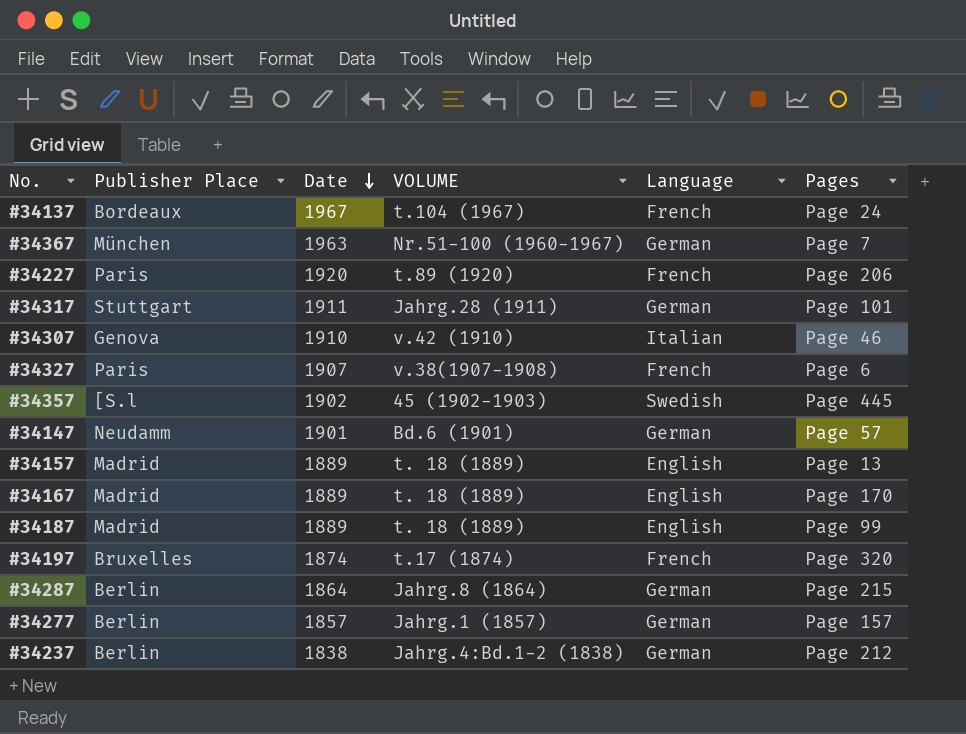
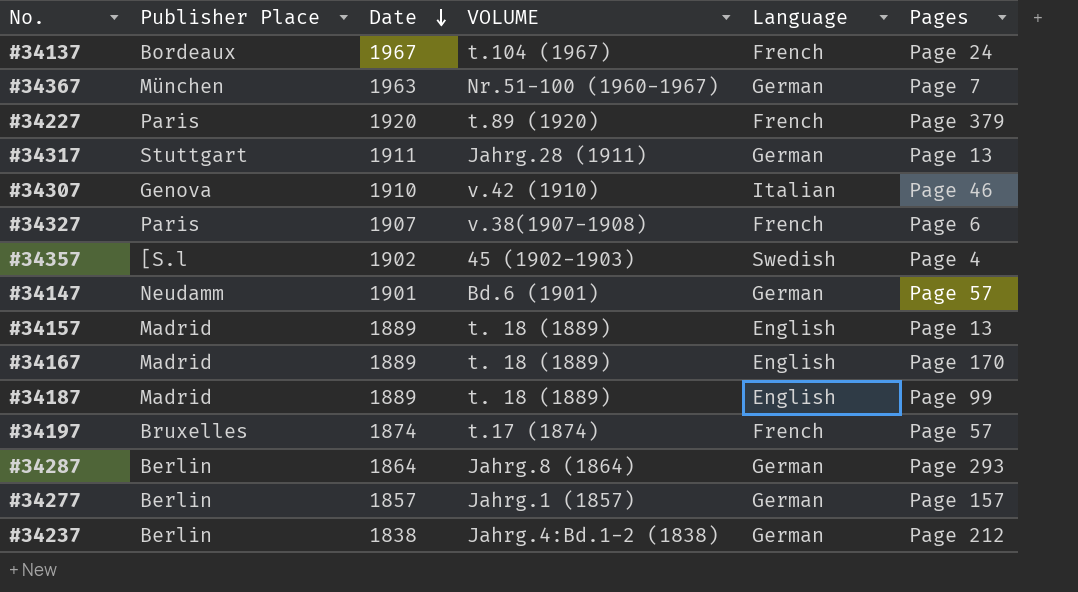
#34227 | Pages: Page 206 -> Page 379
#34317 | Pages: Page 101 -> Page 13
#34357 | Pages: Page 445 -> Page 4
#34197 | Pages: Page 320 -> Page 57
#34287 | Pages: Page 215 -> Page 293

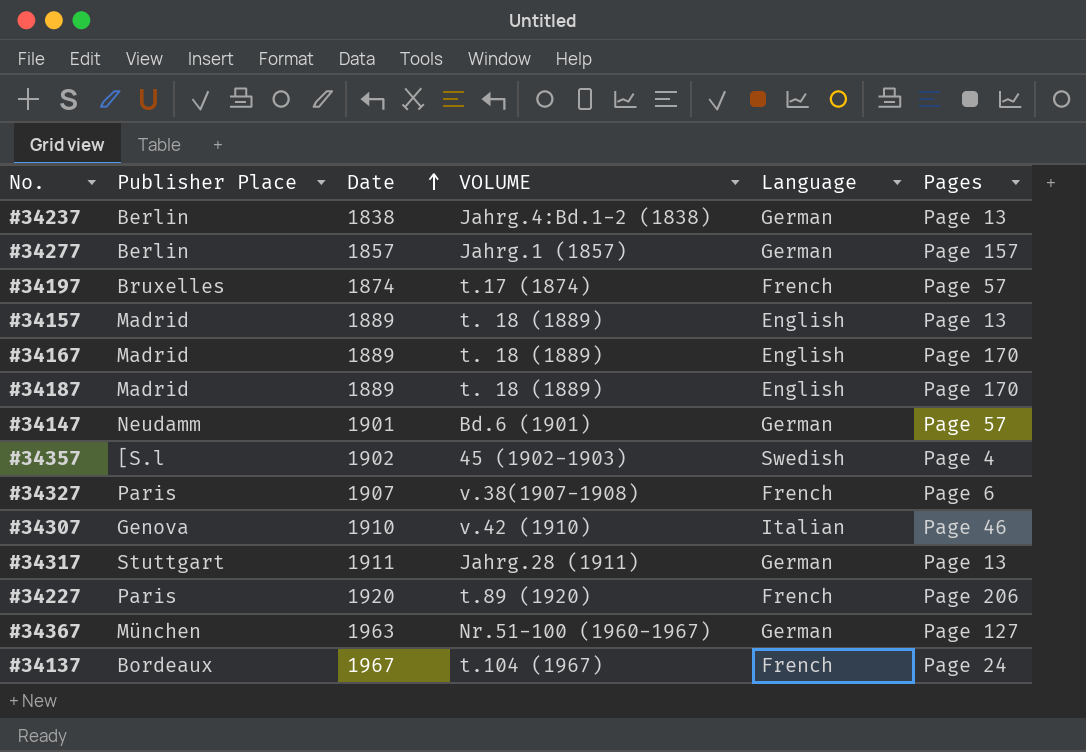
row order: Date descending -> Date ascending
row #34287: Berlin | 1864 | Jahrg.8 (1864) | German | Page 293 -> none
#34237 | Pages: Page 212 -> Page 13
#34187 | Pages: Page 99 -> Page 170
#34227 | Pages: Page 379 -> Page 206
#34367 | Pages: Page 7 -> Page 127

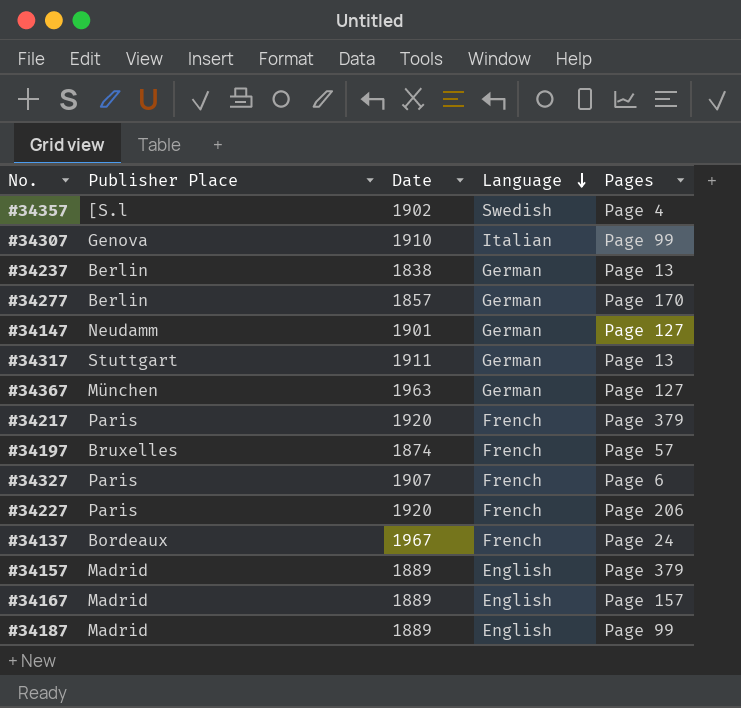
row order: Date ascending -> Language descending
column VOLUME | position: 4 -> none
#34307 | Pages: Page 46 -> Page 99
#34277 | Pages: Page 157 -> Page 170
#34147 | Pages: Page 57 -> Page 127
row #34217: none -> Paris | 1920 | French | Page 379
#34157 | Pages: Page 13 -> Page 379
#34167 | Pages: Page 170 -> Page 157
#34187 | Pages: Page 170 -> Page 99

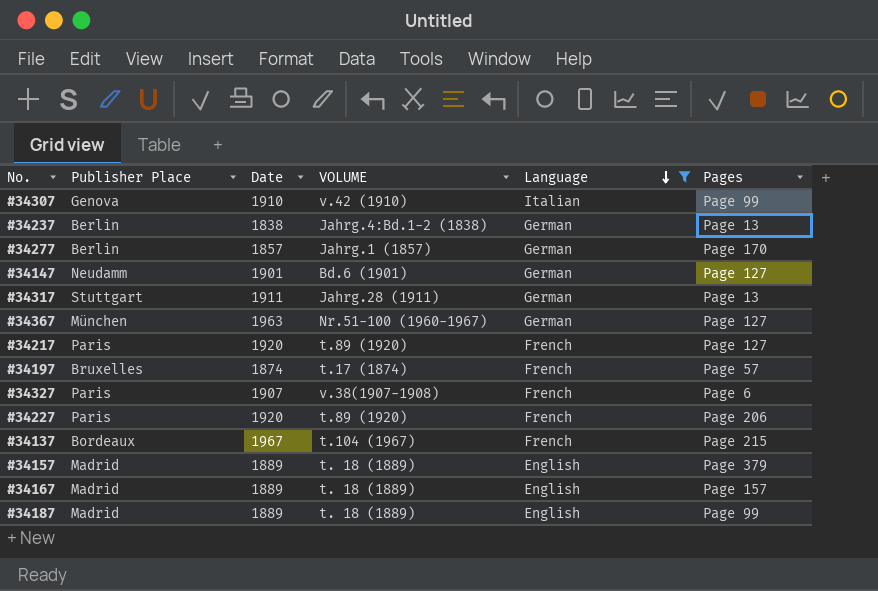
filter: none -> Language != Swedish
column VOLUME | position: none -> 4
#34217 | Pages: Page 379 -> Page 127
#34137 | Pages: Page 24 -> Page 215

